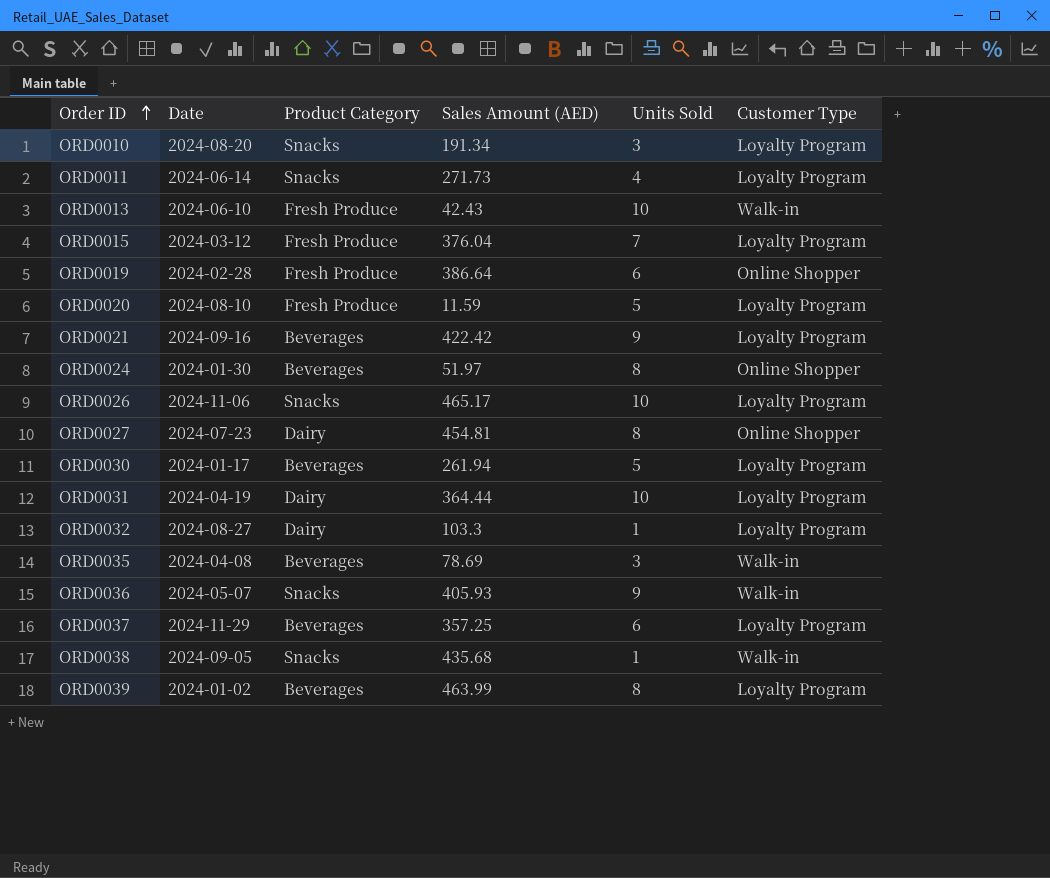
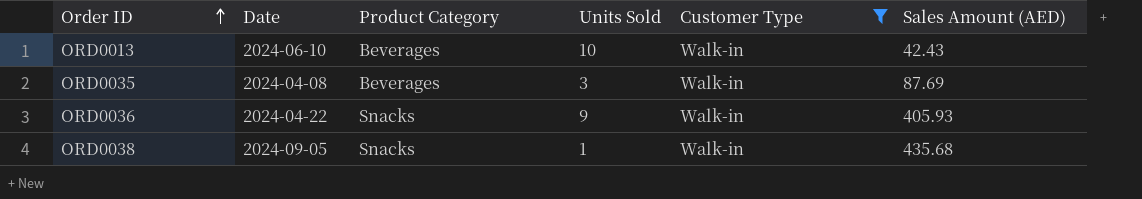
filter: none -> Customer Type = Walk-in
column Sales Amount (AED) | position: 4 -> 6
ORD0013 | Product Category: Fresh Produce -> Beverages
ORD0035 | Sales Amount (AED): 78.69 -> 87.69
ORD0036 | Date: 2024-05-07 -> 2024-04-22

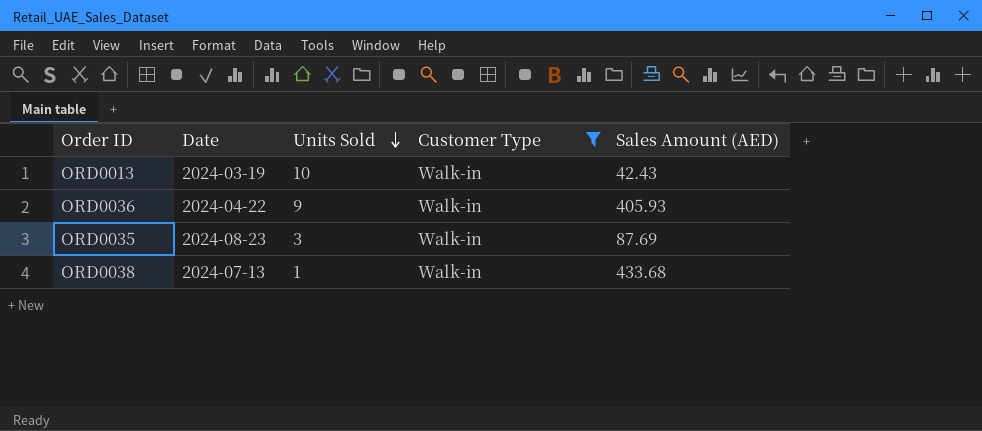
row order: Order ID ascending -> Units Sold descending
column Product Category | position: 3 -> none
ORD0013 | Date: 2024-06-10 -> 2024-03-19
ORD0035 | Date: 2024-04-08 -> 2024-08-23
ORD0038 | Date: 2024-09-05 -> 2024-07-13
ORD0038 | Sales Amount (AED): 435.68 -> 433.68

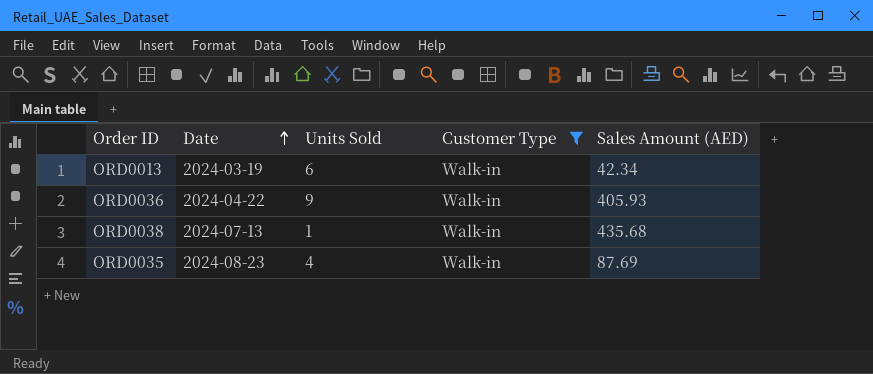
row order: Units Sold descending -> Date ascending
ORD0013 | Units Sold: 10 -> 6
ORD0013 | Sales Amount (AED): 42.43 -> 42.34
ORD0038 | Sales Amount (AED): 433.68 -> 435.68
ORD0035 | Units Sold: 3 -> 4

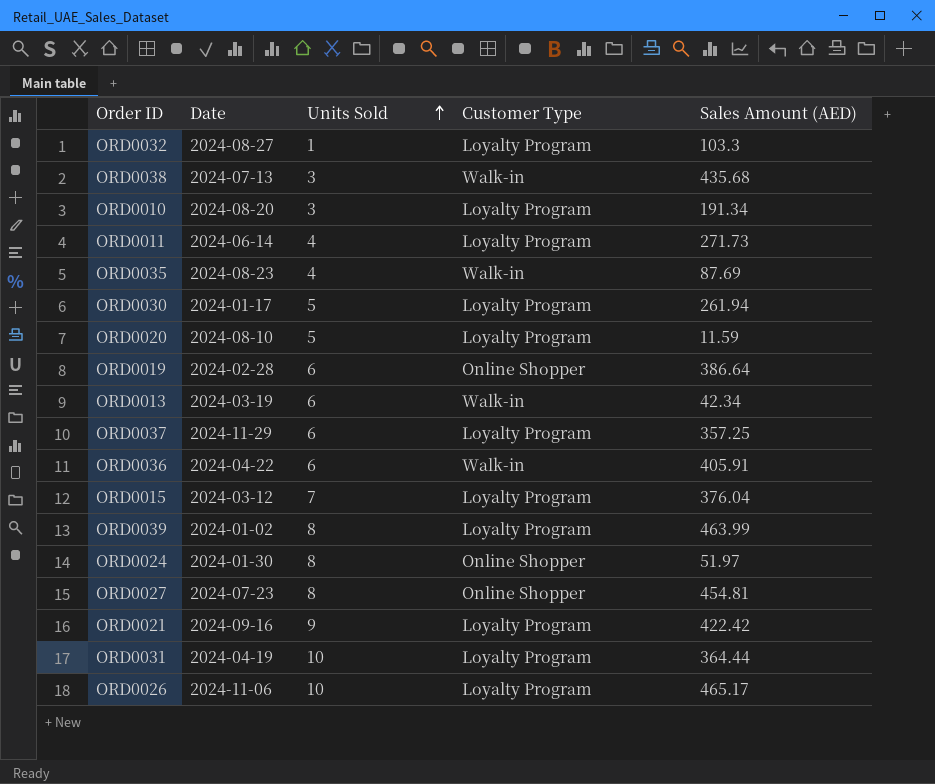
filter: Customer Type = Walk-in -> none
row order: Date ascending -> Units Sold ascending
ORD0038 | Units Sold: 1 -> 3
ORD0036 | Units Sold: 9 -> 6
ORD0036 | Sales Amount (AED): 405.93 -> 405.91

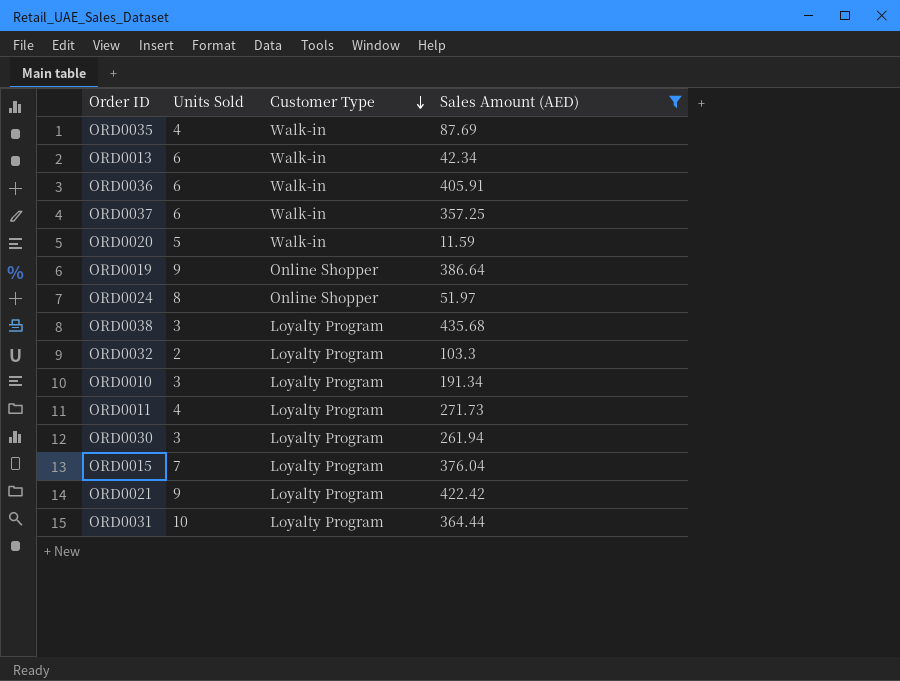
filter: none -> Sales Amount (AED) <= 435.68
row order: Units Sold ascending -> Customer Type descending
column Date | position: 2 -> none
ORD0037 | Customer Type: Loyalty Program -> Walk-in
ORD0020 | Customer Type: Loyalty Program -> Walk-in
ORD0019 | Units Sold: 6 -> 9
ORD0038 | Customer Type: Walk-in -> Loyalty Program
ORD0032 | Units Sold: 1 -> 2
ORD0030 | Units Sold: 5 -> 3

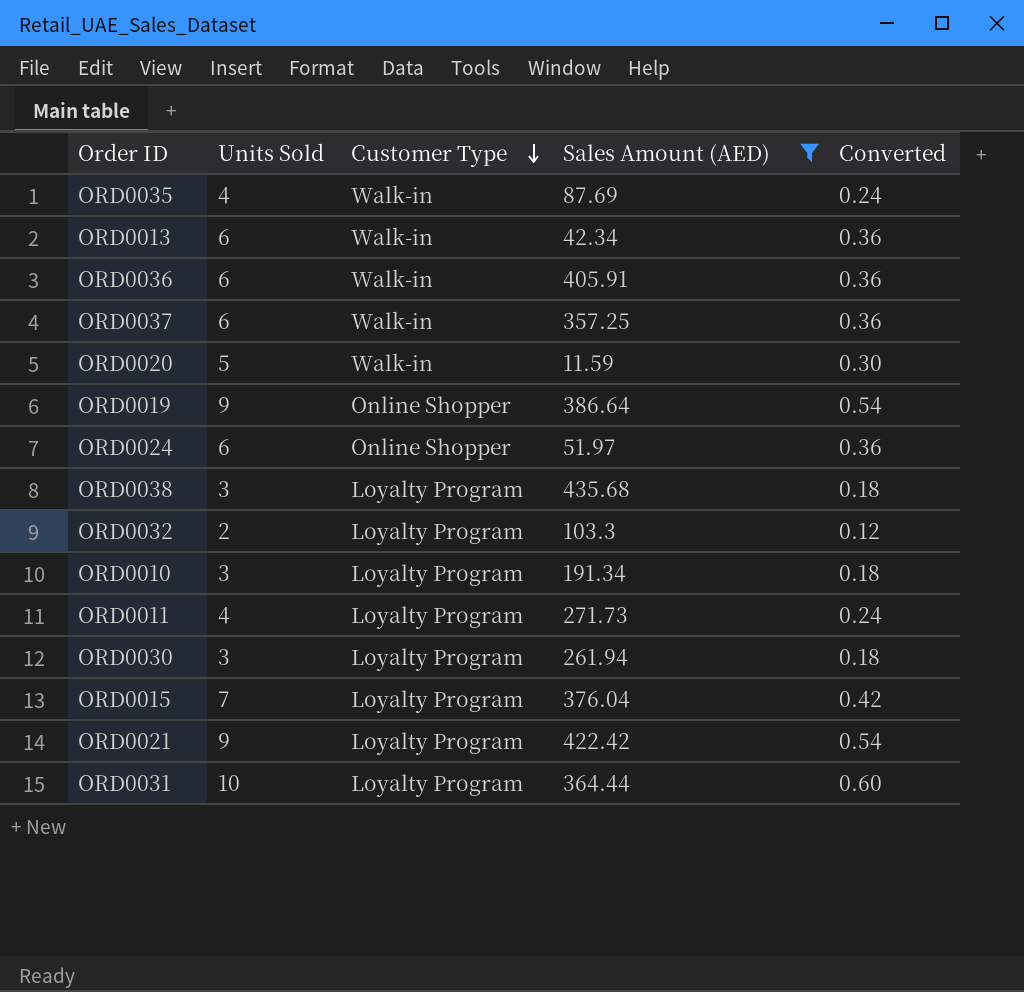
column Converted | formula: none -> [Units Sold] * 0.06
ORD0024 | Units Sold: 8 -> 6

